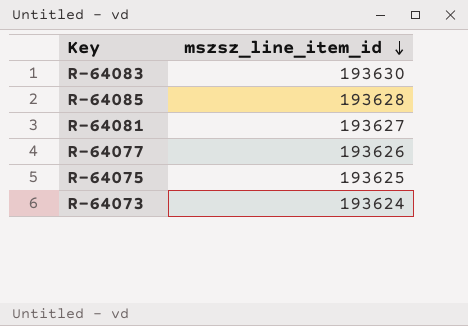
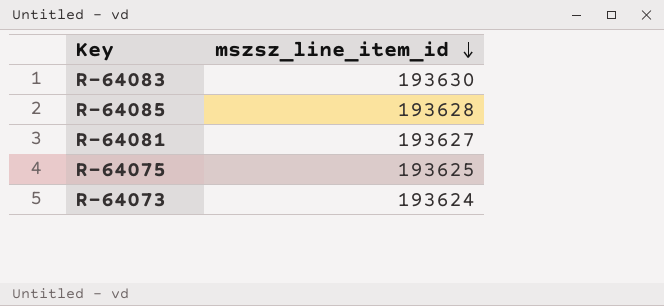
row R-64077: 193626 -> none

